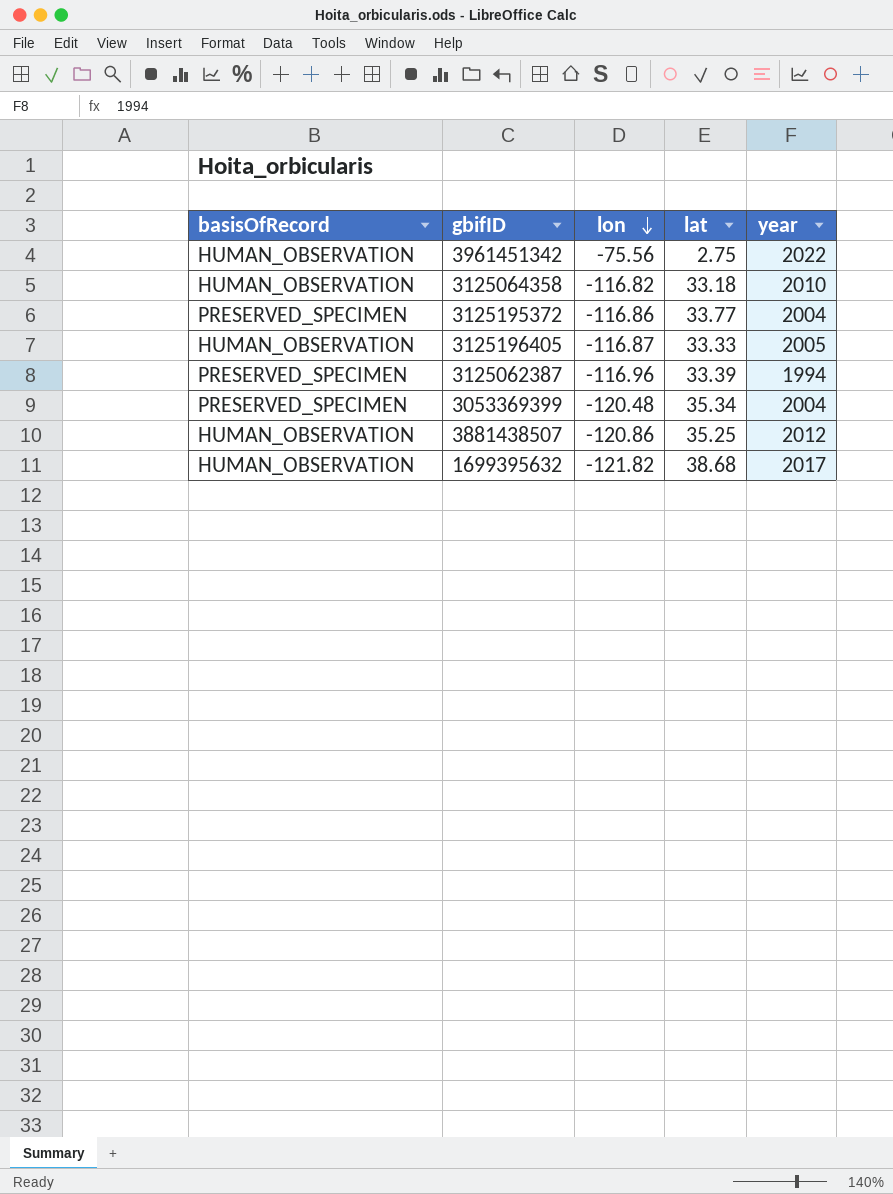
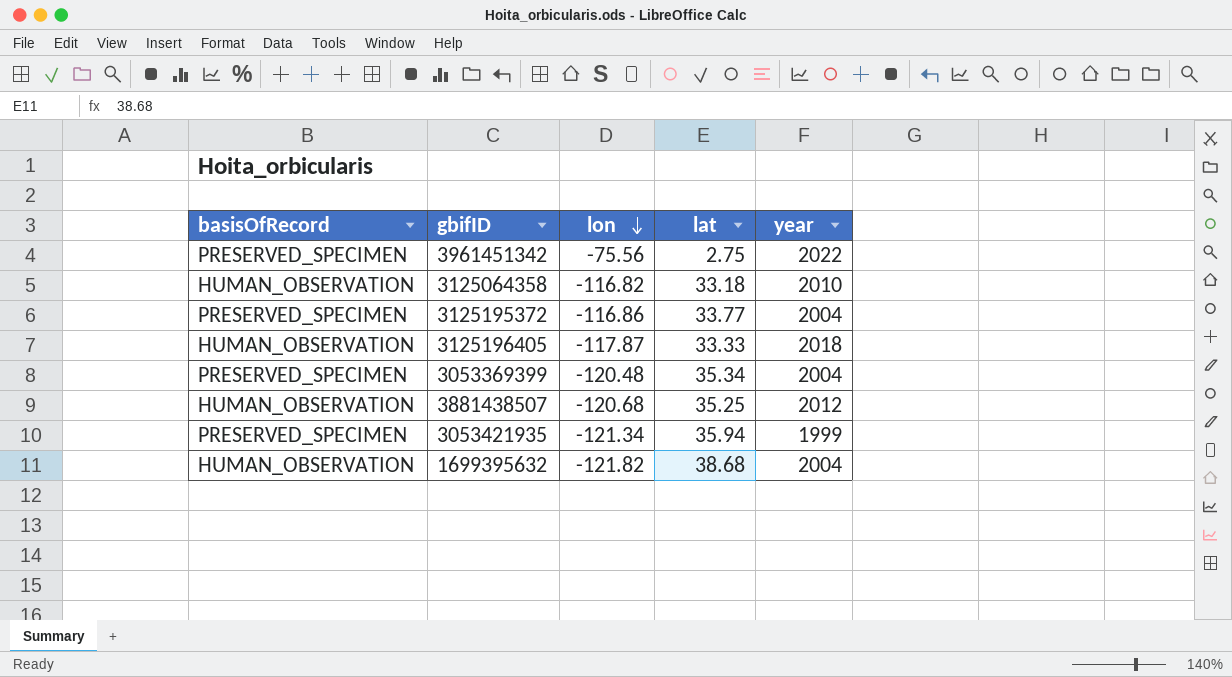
row 3125062387: PRESERVED_SPECIMEN | -116.96 | 33.39 | 1994 -> none
3961451342 | basisOfRecord: HUMAN_OBSERVATION -> PRESERVED_SPECIMEN
3125196405 | lon: -116.87 -> -117.87
3125196405 | year: 2005 -> 2018
3881438507 | lon: -120.86 -> -120.68
row 3053421935: none -> PRESERVED_SPECIMEN | -121.34 | 35.94 | 1999
1699395632 | year: 2017 -> 2004

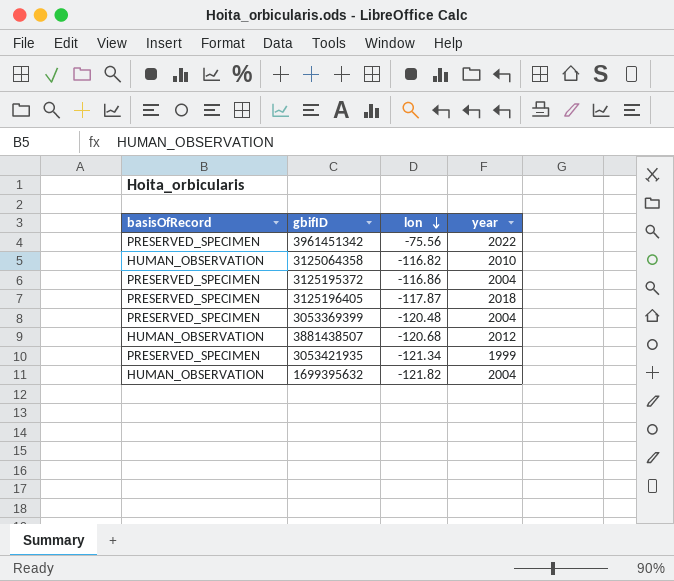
column lat | position: 4 -> none
3125196405 | basisOfRecord: HUMAN_OBSERVATION -> PRESERVED_SPECIMEN

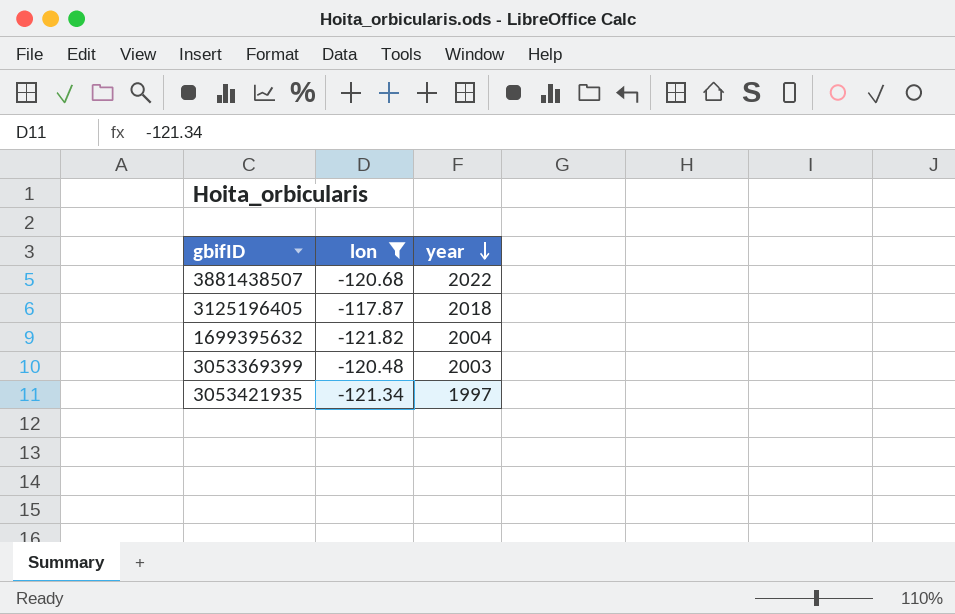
filter: none -> lon <= -117.87
row order: lon descending -> year descending
column basisOfRecord | position: 1 -> none
3881438507 | year: 2012 -> 2022
3053369399 | year: 2004 -> 2003
3053421935 | year: 1999 -> 1997

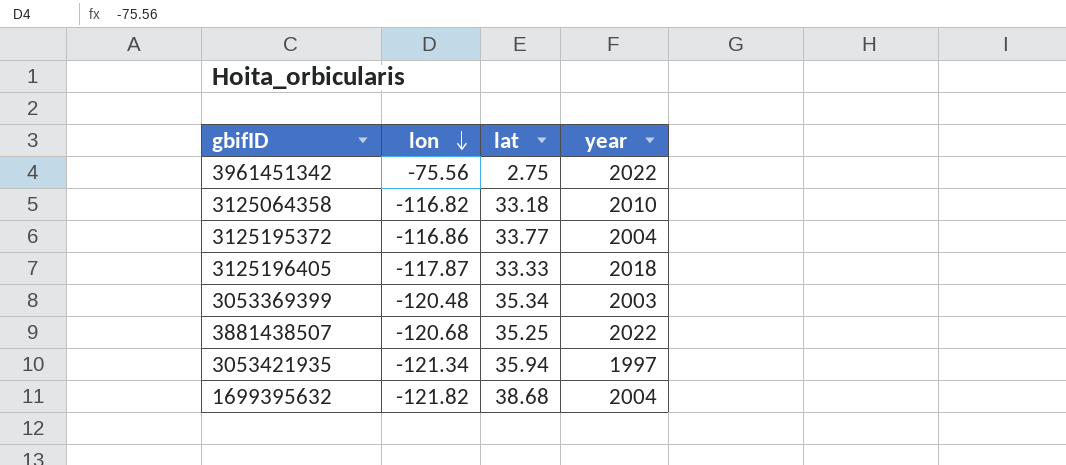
filter: lon <= -117.87 -> none
row order: year descending -> lon descending
column lat | position: none -> 3

